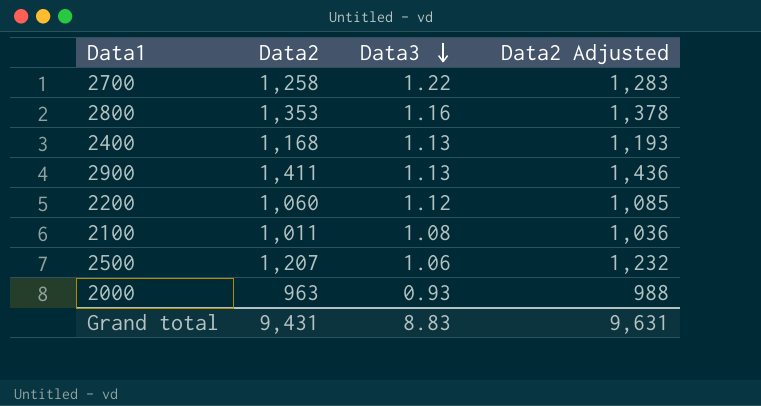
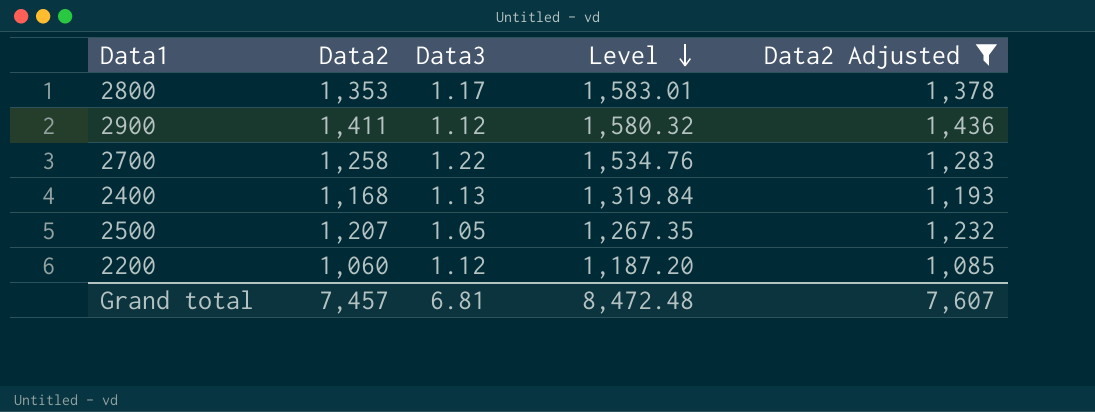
filter: none -> Data2 Adjusted >= 1,085
row order: Data3 descending -> Level descending
column Level | formula: none -> [Data2] * [Data3]
2800 | Data3: 1.16 -> 1.17
2900 | Data3: 1.13 -> 1.12
2500 | Data3: 1.06 -> 1.05
Grand total | Data2: 9,431 -> 7,457
Grand total | Data3: 8.83 -> 6.81
Grand total | Data2 Adjusted: 9,631 -> 7,607

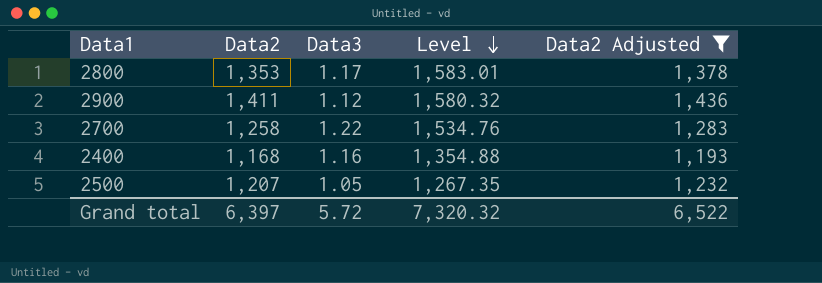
row 2200: 1,060 | 1.12 | 1,187.20 | 1,085 -> none
2400 | Data3: 1.13 -> 1.16
2400 | Level: 1,319.84 -> 1,354.88
Grand total | Data2: 7,457 -> 6,397
Grand total | Data3: 6.81 -> 5.72
Grand total | Level: 8,472.48 -> 7,320.32
Grand total | Data2 Adjusted: 7,607 -> 6,522

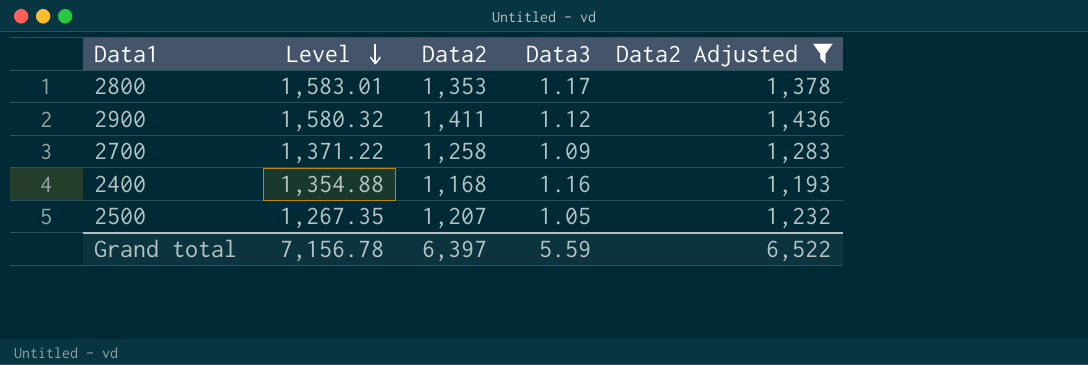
column Level | position: 4 -> 2
2700 | Level: 1,534.76 -> 1,371.22
2700 | Data3: 1.22 -> 1.09
Grand total | Level: 7,320.32 -> 7,156.78
Grand total | Data3: 5.72 -> 5.59

